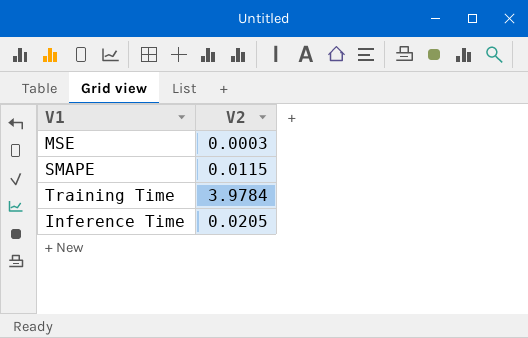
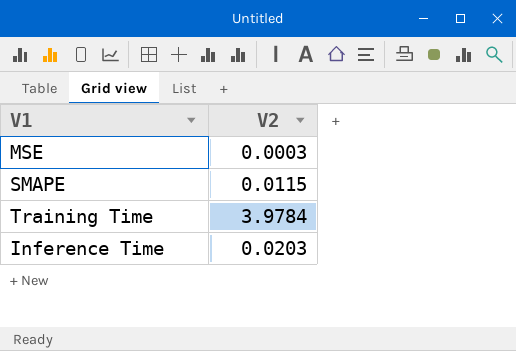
Inference Time | V2: 0.0205 -> 0.0203

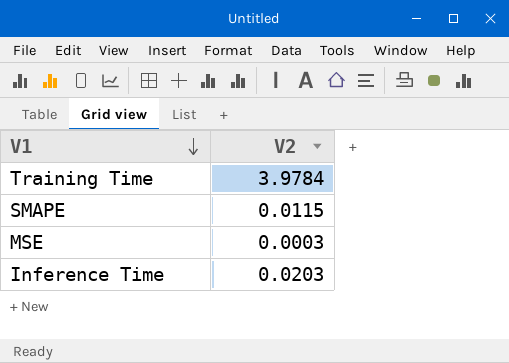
row order: none -> V1 descending

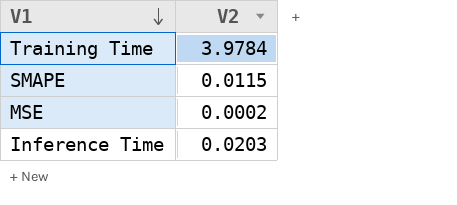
MSE | V2: 0.0003 -> 0.0002

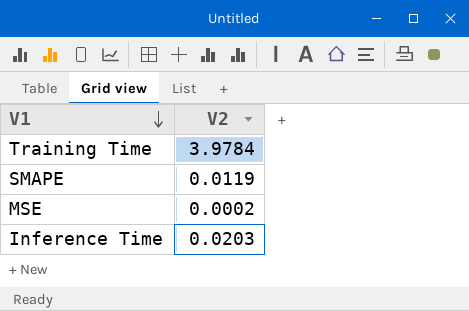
SMAPE | V2: 0.0115 -> 0.0119

